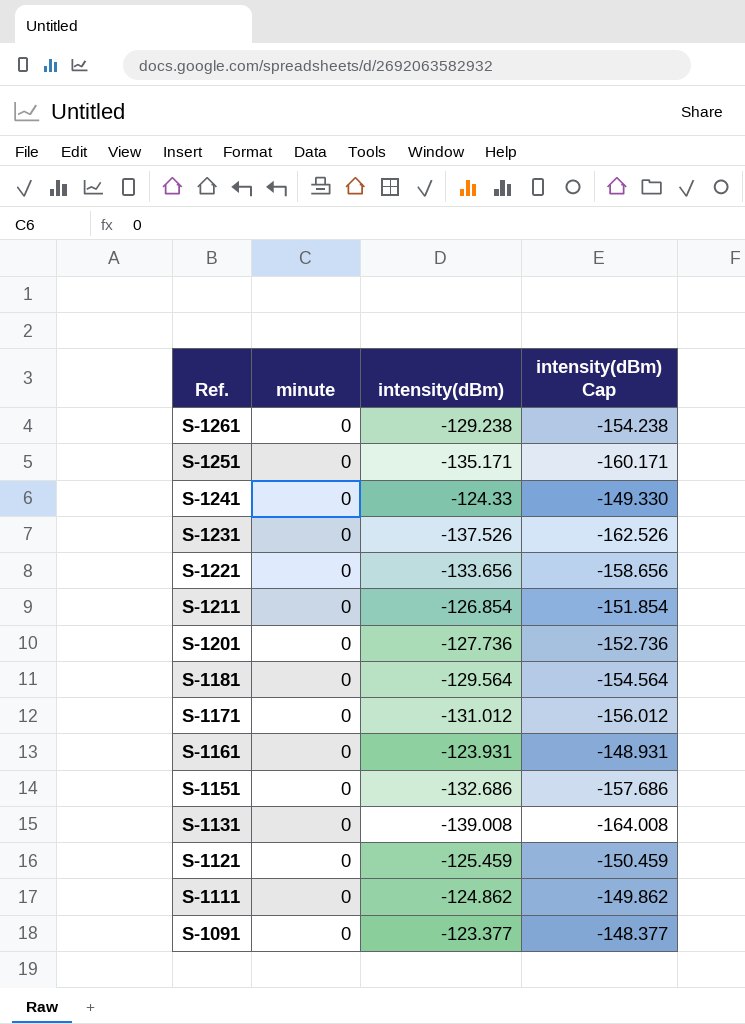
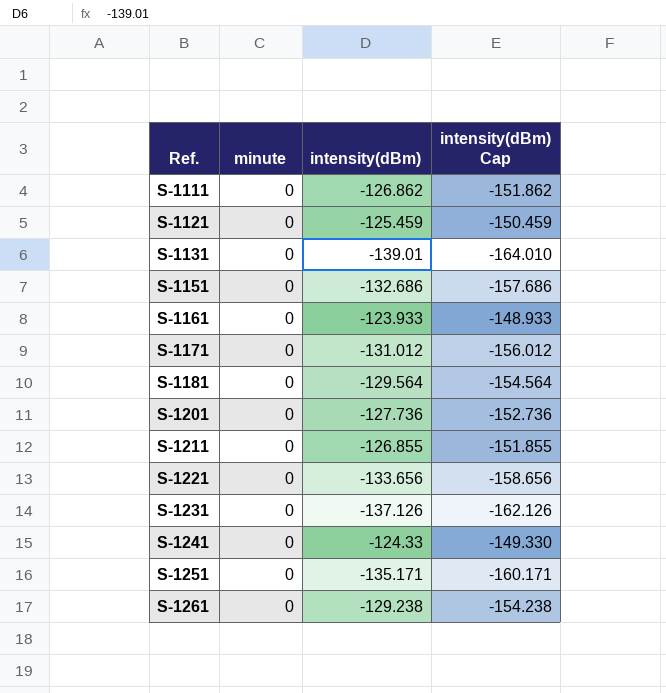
row order: Ref. descending -> Ref. ascending
row S-1091: 0 | -123.377 | -148.377 -> none
S-1111 | intensity(dBm): -124.862 -> -126.862
S-1111 | intensity(dBm) Cap: -149.862 -> -151.862
S-1131 | intensity(dBm): -139.008 -> -139.01
S-1131 | intensity(dBm) Cap: -164.008 -> -164.010
S-1161 | intensity(dBm): -123.931 -> -123.933
S-1161 | intensity(dBm) Cap: -148.931 -> -148.933
S-1211 | intensity(dBm): -126.854 -> -126.855
S-1211 | intensity(dBm) Cap: -151.854 -> -151.855
S-1231 | intensity(dBm): -137.526 -> -137.126
S-1231 | intensity(dBm) Cap: -162.526 -> -162.126

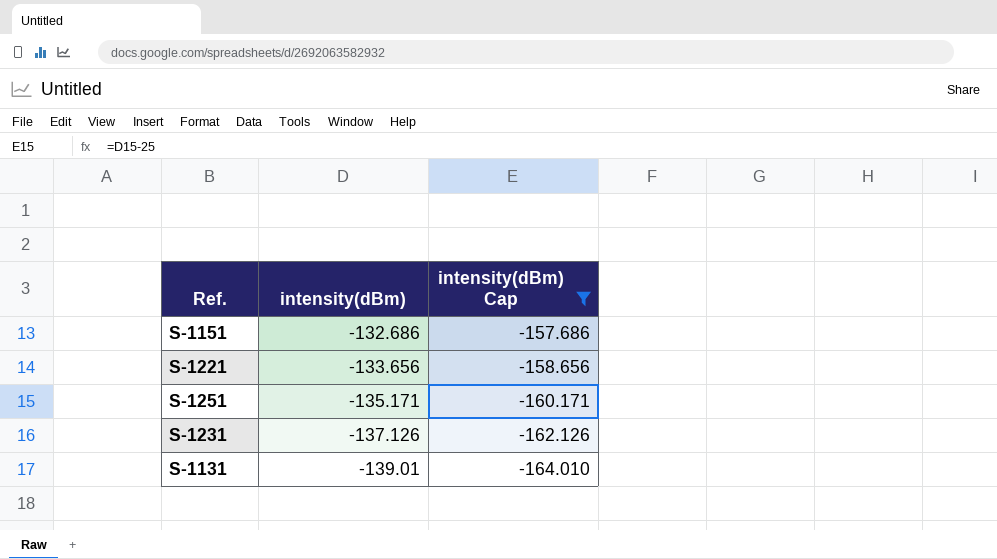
filter: none -> intensity(dBm) Cap <= -157.686
row order: Ref. ascending -> intensity(dBm) descending
column minute | position: 2 -> none

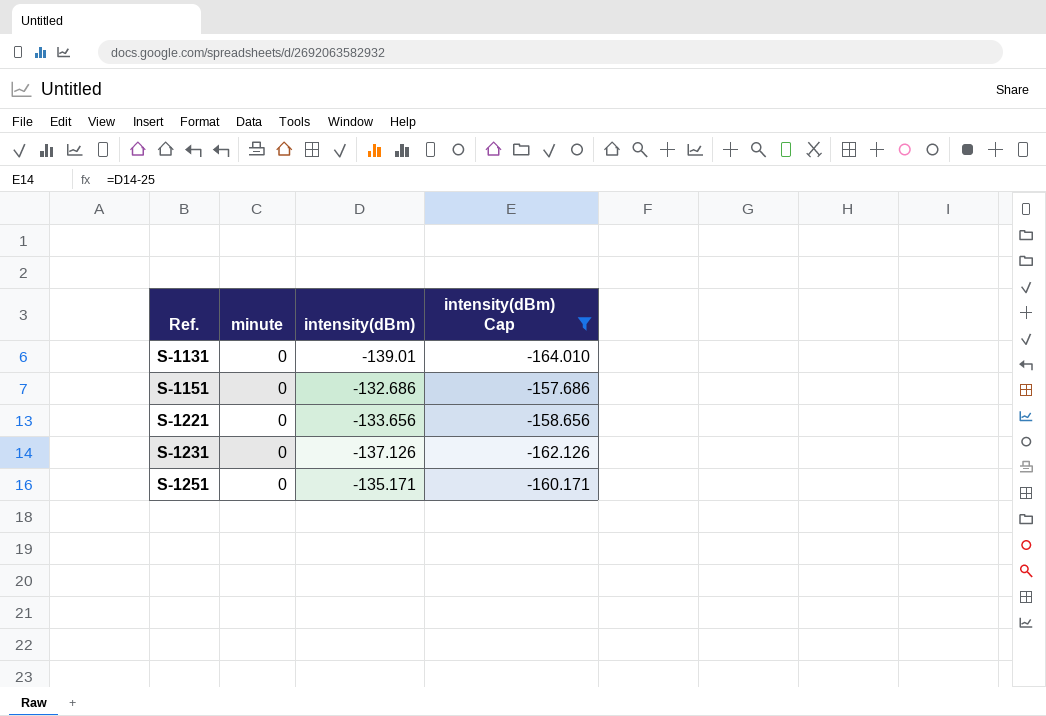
row order: intensity(dBm) descending -> Ref. ascending
column minute | position: none -> 2

